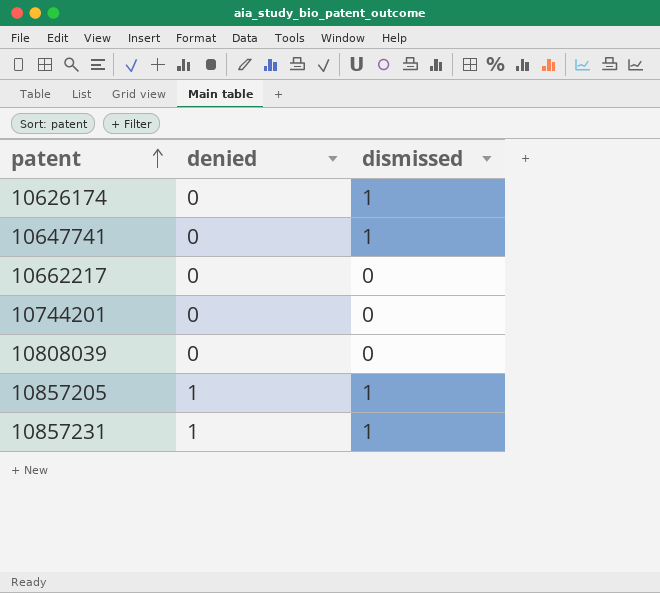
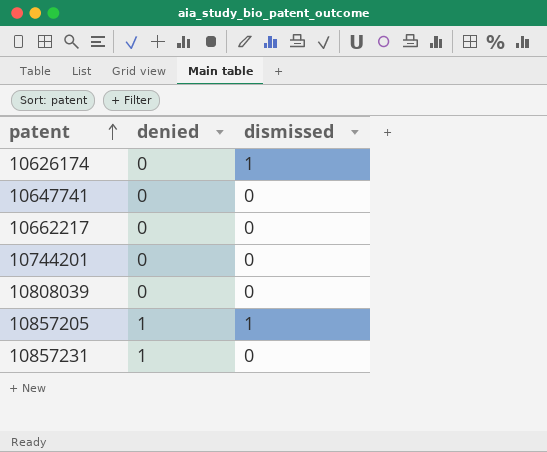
10647741 | dismissed: 1 -> 0
10857231 | dismissed: 1 -> 0

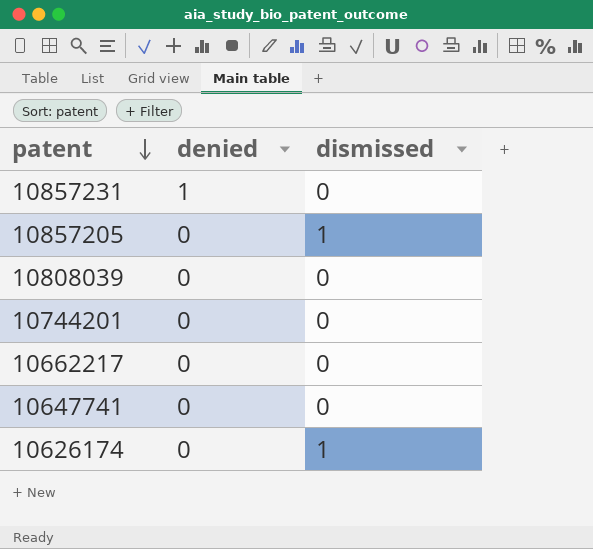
row order: patent ascending -> patent descending
10857205 | denied: 1 -> 0

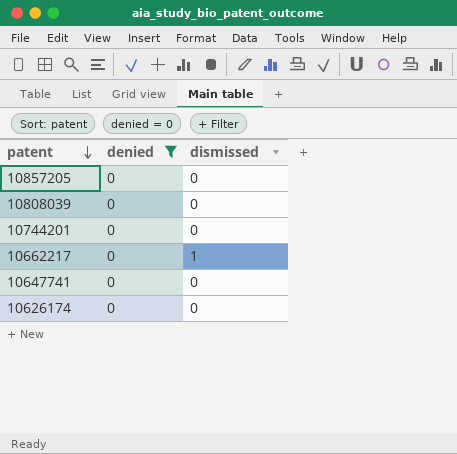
filter: none -> denied = 0
10857205 | dismissed: 1 -> 0
10662217 | dismissed: 0 -> 1
10626174 | dismissed: 1 -> 0

